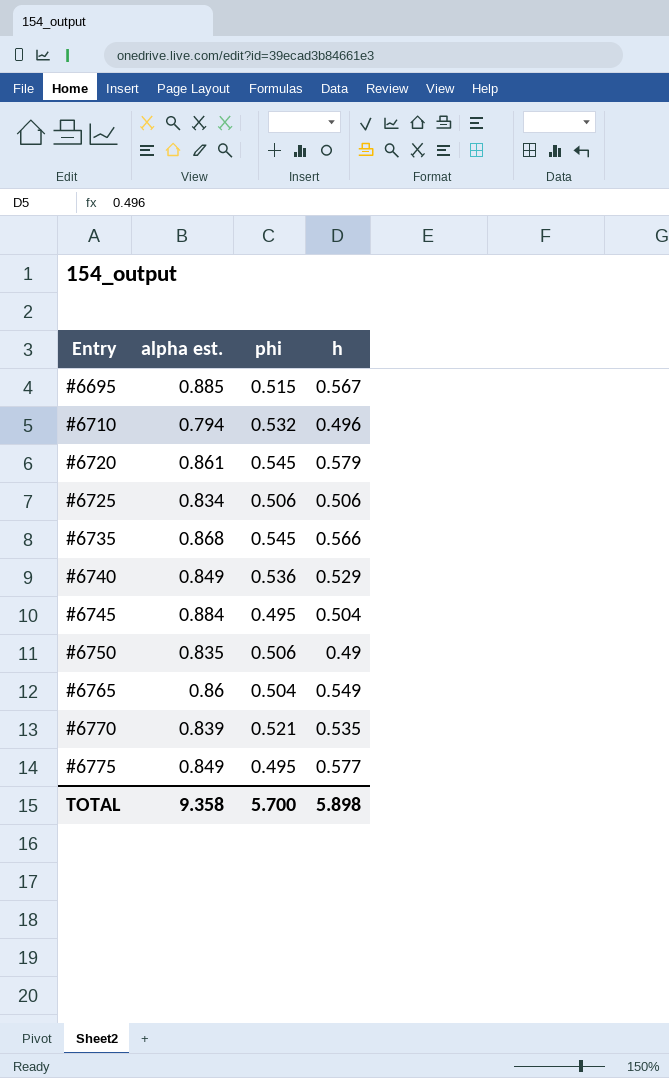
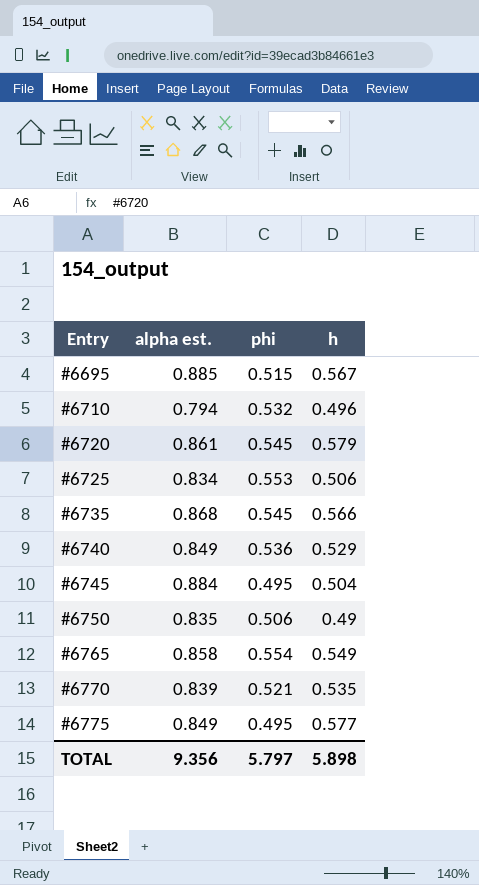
#6725 | phi: 0.506 -> 0.553
#6765 | alpha est.: 0.86 -> 0.858
#6765 | phi: 0.504 -> 0.554
TOTAL | alpha est.: 9.358 -> 9.356
TOTAL | phi: 5.700 -> 5.797

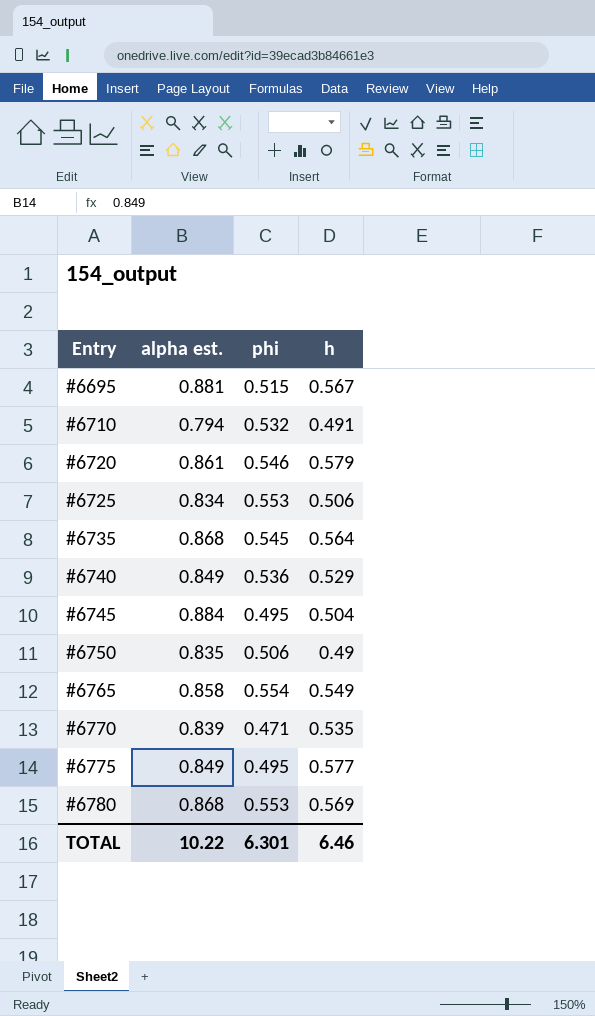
#6695 | alpha est.: 0.885 -> 0.881
#6710 | h: 0.496 -> 0.491
#6720 | phi: 0.545 -> 0.546
#6735 | h: 0.566 -> 0.564
#6770 | phi: 0.521 -> 0.471
row #6780: none -> 0.868 | 0.553 | 0.569
TOTAL | alpha est.: 9.356 -> 10.22
TOTAL | phi: 5.797 -> 6.301
TOTAL | h: 5.898 -> 6.46

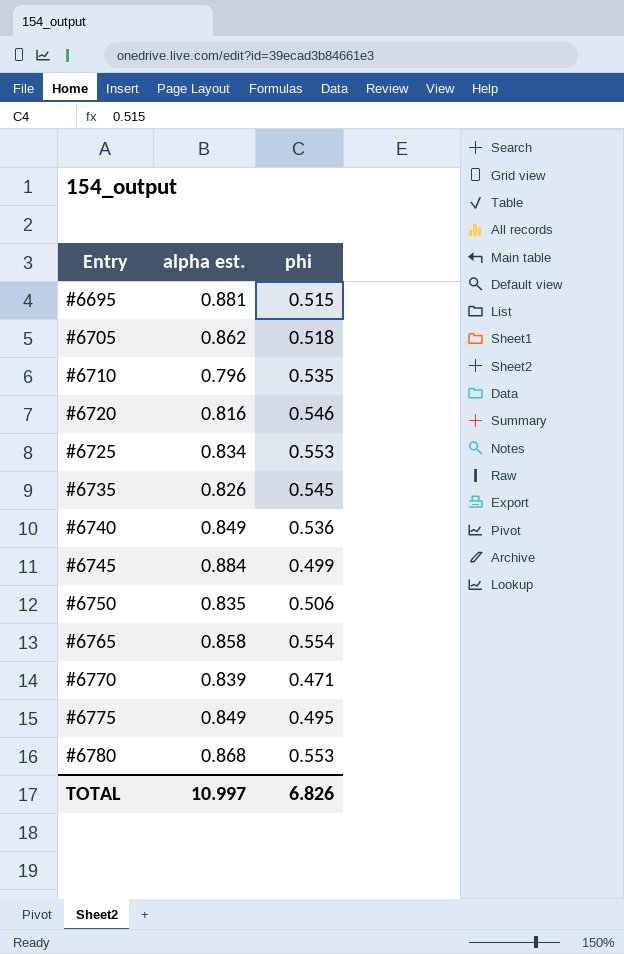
column h | position: 4 -> none
row #6705: none -> 0.862 | 0.518
#6710 | alpha est.: 0.794 -> 0.796
#6710 | phi: 0.532 -> 0.535
#6720 | alpha est.: 0.861 -> 0.816
#6735 | alpha est.: 0.868 -> 0.826
#6745 | phi: 0.495 -> 0.499
TOTAL | alpha est.: 10.22 -> 10.997
TOTAL | phi: 6.301 -> 6.826

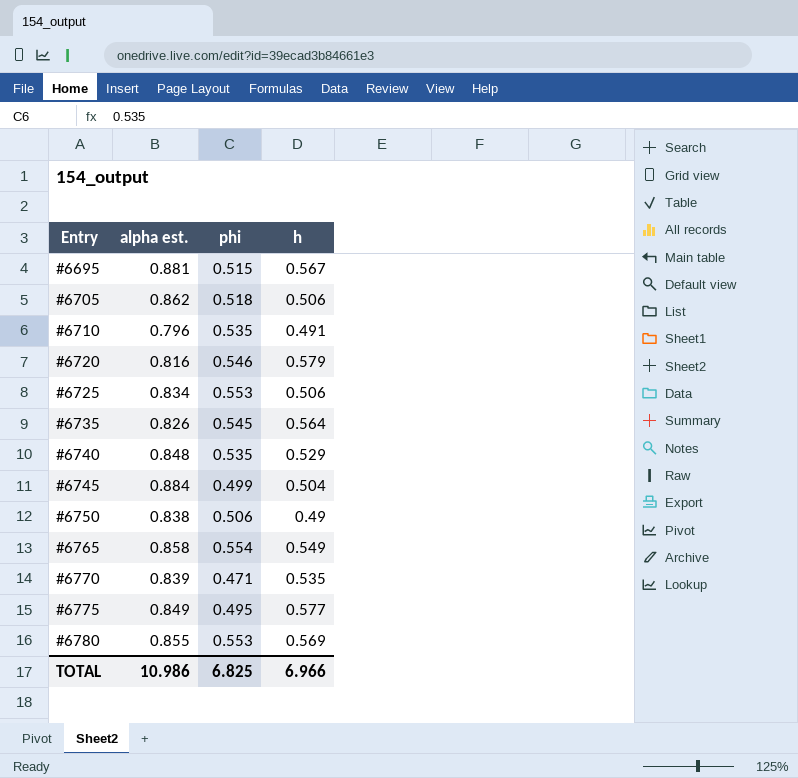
column h | position: none -> 4
#6740 | alpha est.: 0.849 -> 0.848
#6740 | phi: 0.536 -> 0.535
#6750 | alpha est.: 0.835 -> 0.838
#6780 | alpha est.: 0.868 -> 0.855
TOTAL | alpha est.: 10.997 -> 10.986
TOTAL | phi: 6.826 -> 6.825

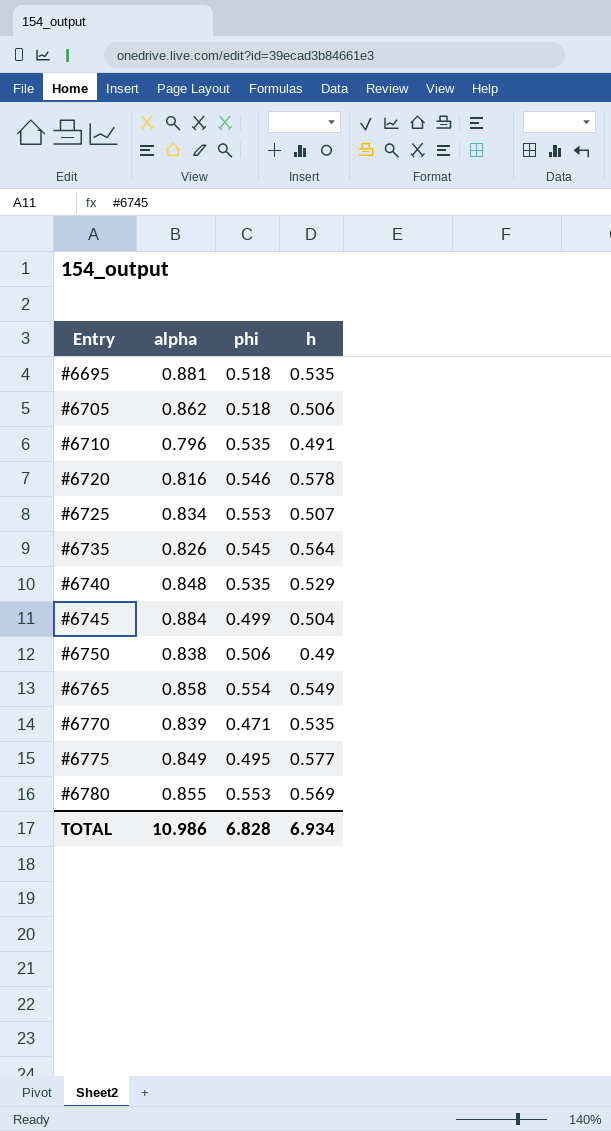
column name: alpha est. -> alpha
#6695 | phi: 0.515 -> 0.518
#6695 | h: 0.567 -> 0.535
#6720 | h: 0.579 -> 0.578
#6725 | h: 0.506 -> 0.507
TOTAL | phi: 6.825 -> 6.828
TOTAL | h: 6.966 -> 6.934

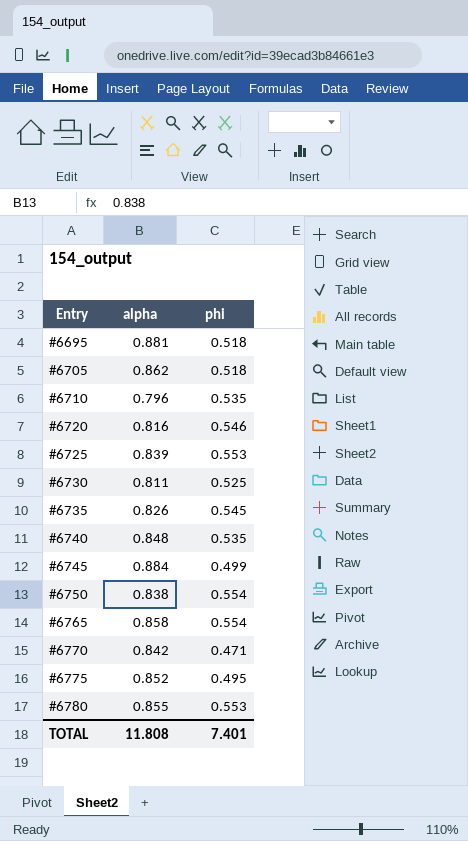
column h | position: 4 -> none
#6725 | alpha: 0.834 -> 0.839
row #6730: none -> 0.811 | 0.525
#6750 | phi: 0.506 -> 0.554
#6770 | alpha: 0.839 -> 0.842
#6775 | alpha: 0.849 -> 0.852
TOTAL | alpha: 10.986 -> 11.808
TOTAL | phi: 6.828 -> 7.401

